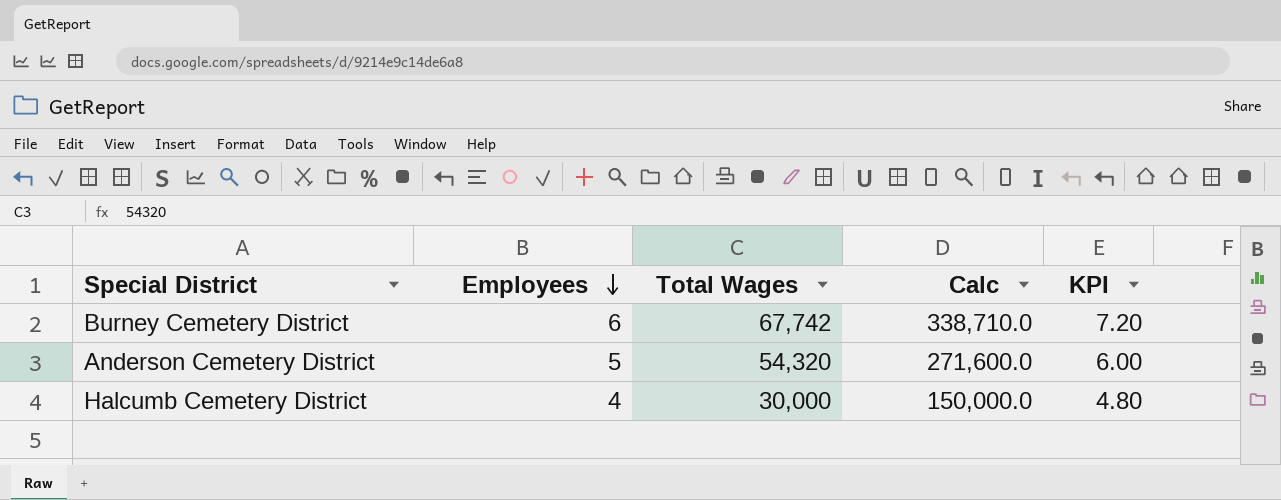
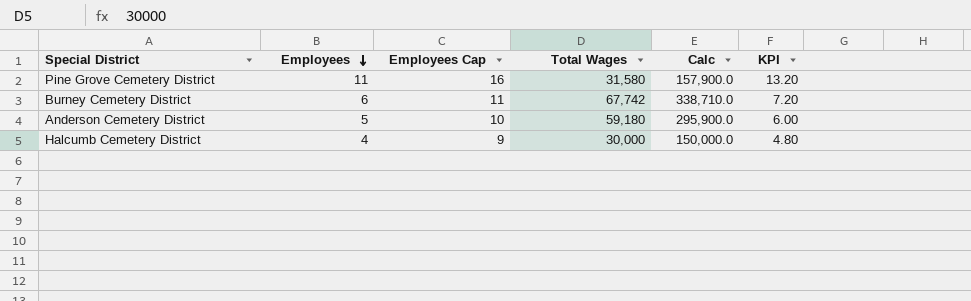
column Employees Cap | formula: none -> [Employees] + 5
row Pine Grove Cemetery District: none -> 11 | 16 | 31,580 | 157,900.0 | 13.20
Anderson Cemetery District | Total Wages: 54,320 -> 59,180
Anderson Cemetery District | Calc: 271,600.0 -> 295,900.0

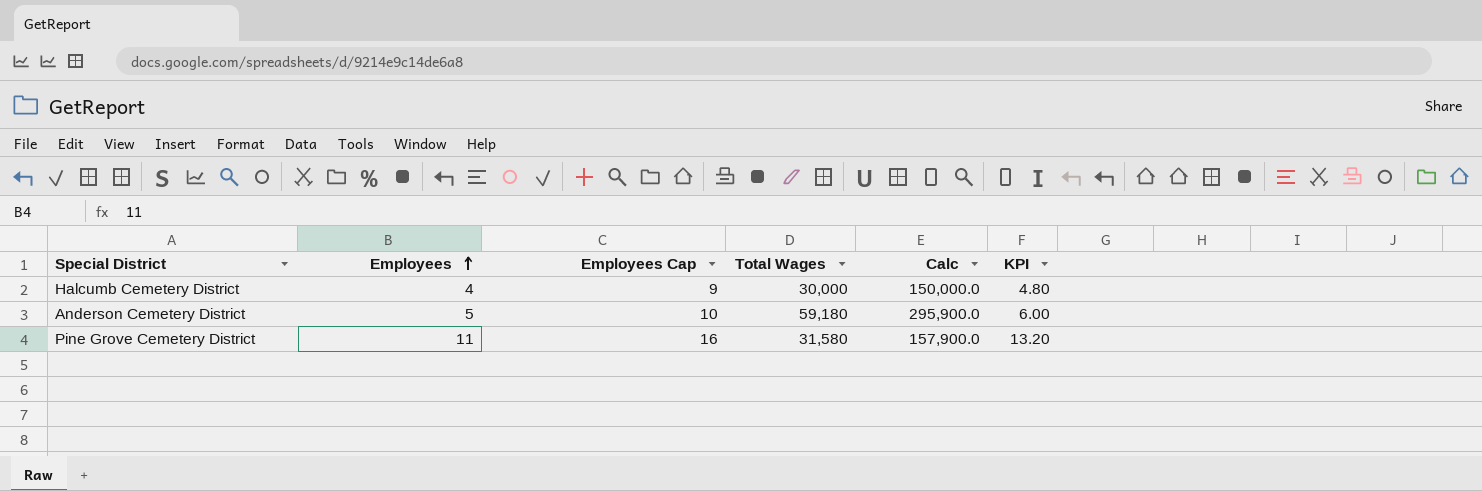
row order: Employees descending -> Employees ascending
row Burney Cemetery District: 6 | 11 | 67,742 | 338,710.0 | 7.20 -> none

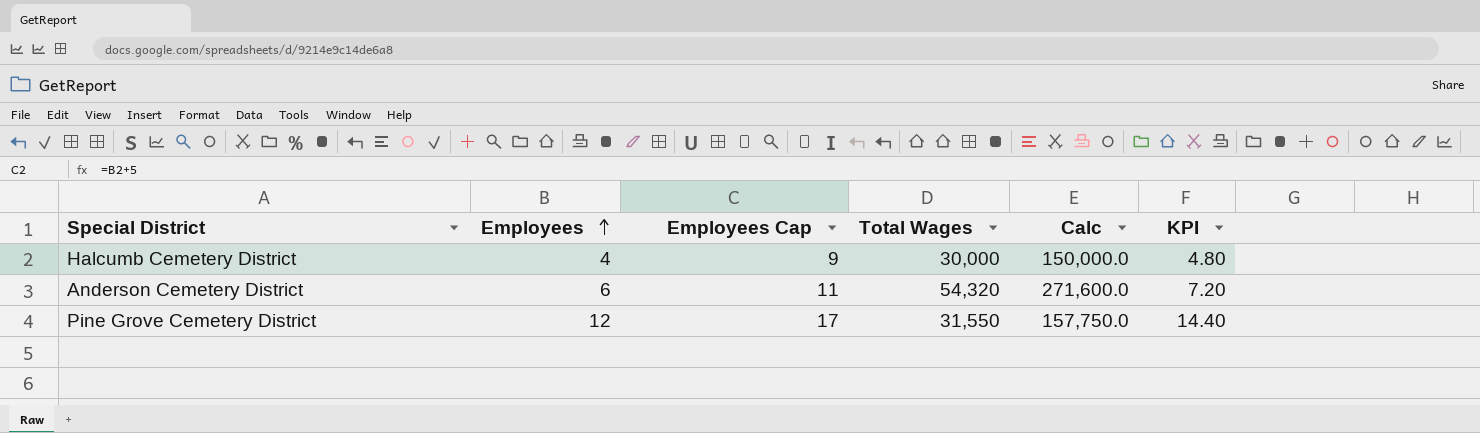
Anderson Cemetery District | Employees: 5 -> 6
Anderson Cemetery District | Employees Cap: 10 -> 11
Anderson Cemetery District | Total Wages: 59,180 -> 54,320
Anderson Cemetery District | Calc: 295,900.0 -> 271,600.0
Anderson Cemetery District | KPI: 6.00 -> 7.20
Pine Grove Cemetery District | Employees: 11 -> 12
Pine Grove Cemetery District | Employees Cap: 16 -> 17
Pine Grove Cemetery District | Total Wages: 31,580 -> 31,550
Pine Grove Cemetery District | Calc: 157,900.0 -> 157,750.0
Pine Grove Cemetery District | KPI: 13.20 -> 14.40

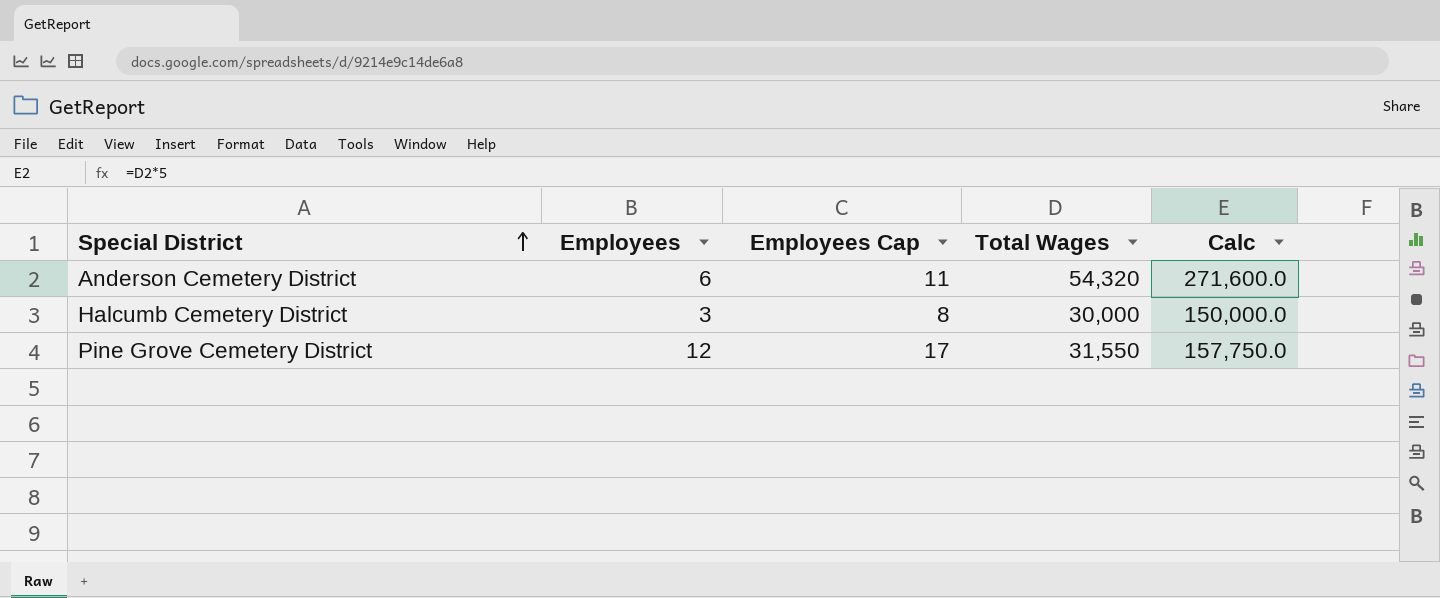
row order: Employees ascending -> Special District ascending
column KPI | formula: [Employees] * 1.2 -> none
Halcumb Cemetery District | Employees: 4 -> 3
Halcumb Cemetery District | Employees Cap: 9 -> 8

